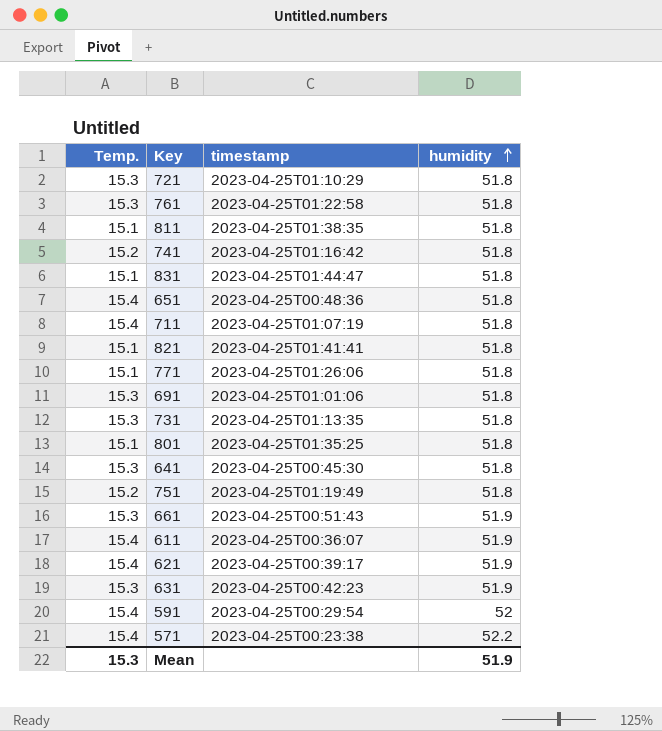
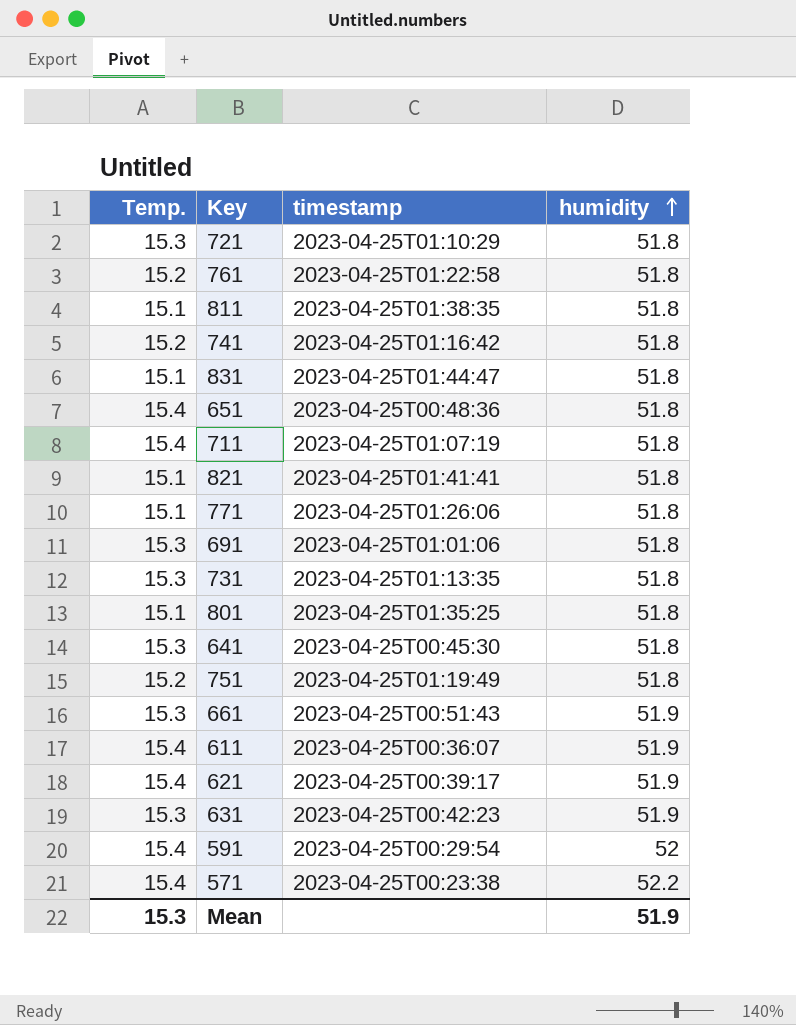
761 | Temp.: 15.3 -> 15.2

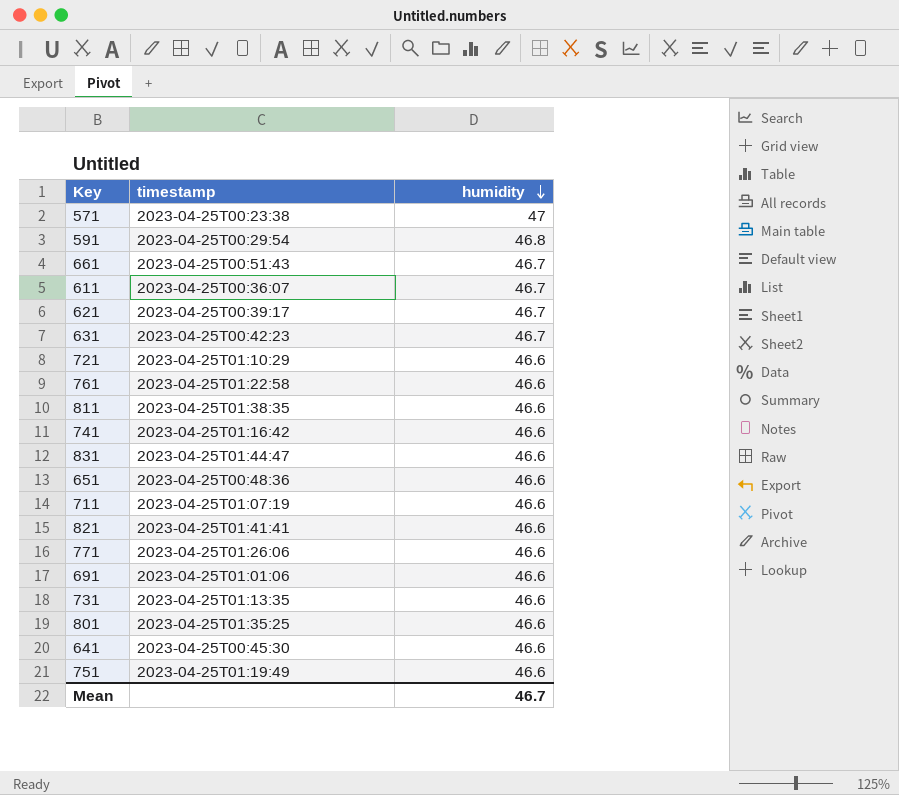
row order: humidity ascending -> humidity descending
column Temp. | position: 1 -> none
571 | humidity: 52.2 -> 47
591 | humidity: 52 -> 46.8
661 | humidity: 51.9 -> 46.7
611 | humidity: 51.9 -> 46.7
621 | humidity: 51.9 -> 46.7
631 | humidity: 51.9 -> 46.7
721 | humidity: 51.8 -> 46.6
761 | humidity: 51.8 -> 46.6
811 | humidity: 51.8 -> 46.6
741 | humidity: 51.8 -> 46.6
831 | humidity: 51.8 -> 46.6
651 | humidity: 51.8 -> 46.6
711 | humidity: 51.8 -> 46.6
821 | humidity: 51.8 -> 46.6
771 | humidity: 51.8 -> 46.6
691 | humidity: 51.8 -> 46.6
731 | humidity: 51.8 -> 46.6
801 | humidity: 51.8 -> 46.6
641 | humidity: 51.8 -> 46.6
751 | humidity: 51.8 -> 46.6
Mean | humidity: 51.9 -> 46.7

